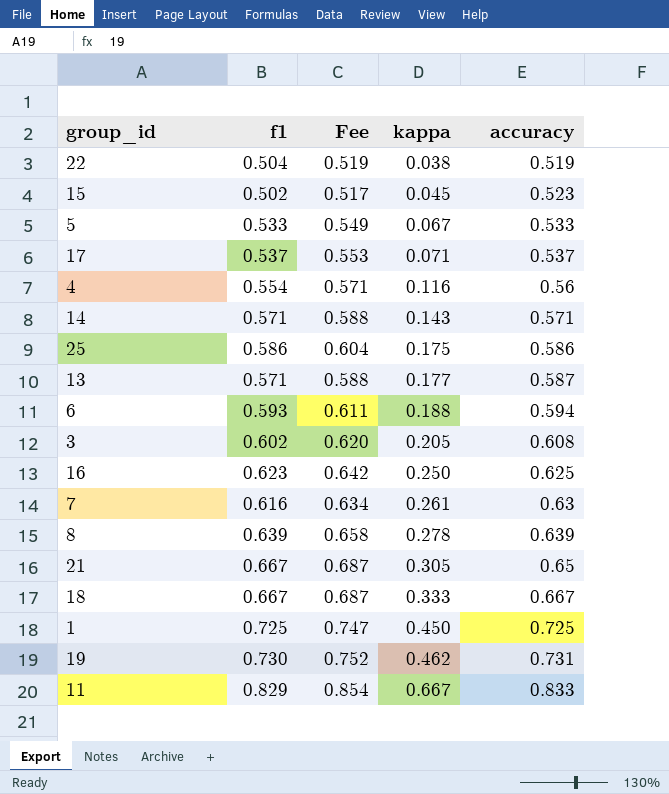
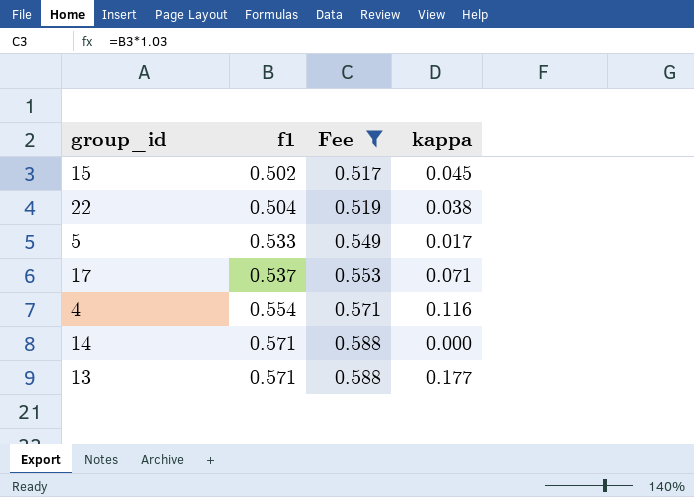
filter: none -> Fee <= 0.588
row order: kappa ascending -> f1 ascending
column accuracy | position: 5 -> none
5 | kappa: 0.067 -> 0.017
14 | kappa: 0.143 -> 0.000

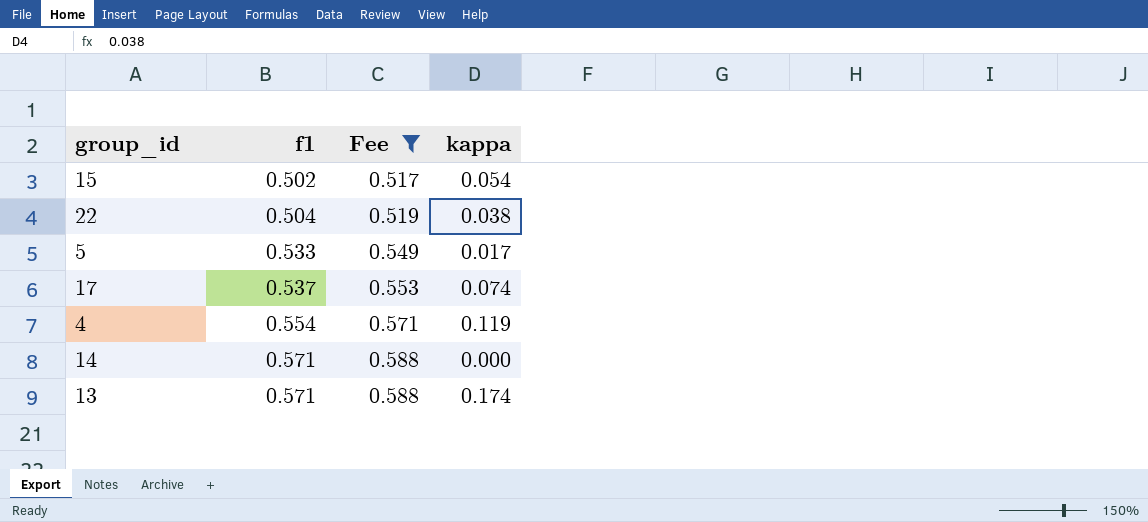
15 | kappa: 0.045 -> 0.054
17 | kappa: 0.071 -> 0.074
4 | kappa: 0.116 -> 0.119
13 | kappa: 0.177 -> 0.174

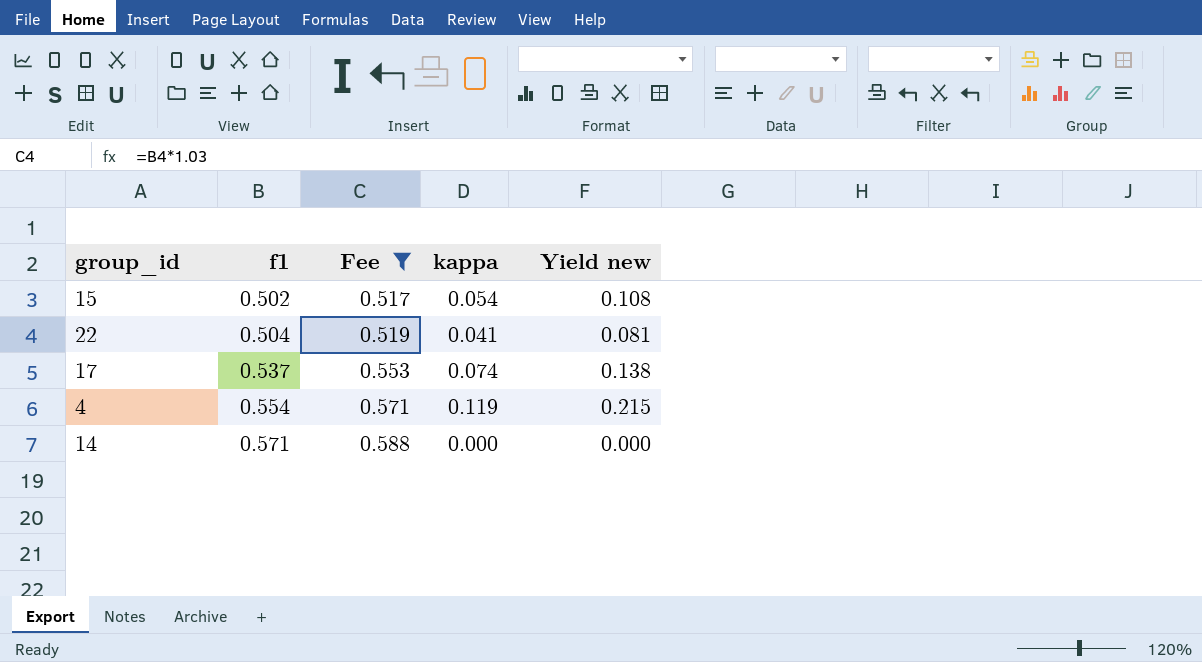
column Yield new | formula: none -> [kappa] / [f1]
row 5: 0.533 | 0.549 | 0.017 -> none
row 13: 0.571 | 0.588 | 0.174 -> none
22 | kappa: 0.038 -> 0.041

